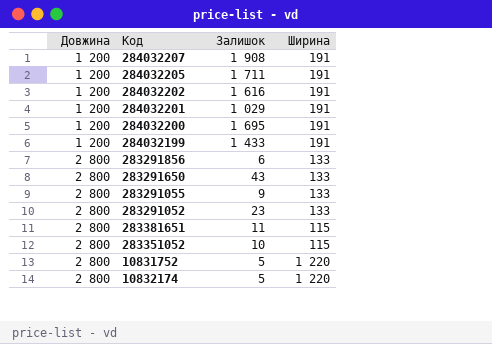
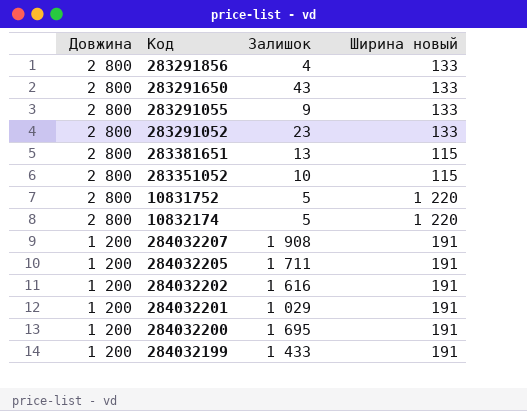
row order: Довжина ascending -> Довжина descending
column name: Ширина -> Ширина новый
283291856 | Залишок: 6 -> 4
283381651 | Залишок: 11 -> 13

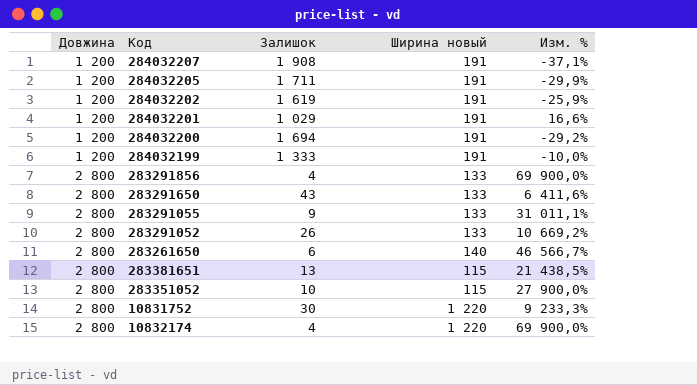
row order: Довжина descending -> Довжина ascending
column Изм. % | formula: none -> ([Довжина] - [Залишок]) / [Залишок]
284032202 | Залишок: 1 616 -> 1 619
284032200 | Залишок: 1 695 -> 1 694
284032199 | Залишок: 1 433 -> 1 333
283291052 | Залишок: 23 -> 26
row 283261650: none -> 2 800 | 6 | 140 | 46 566,7%
10831752 | Залишок: 5 -> 30
10832174 | Залишок: 5 -> 4

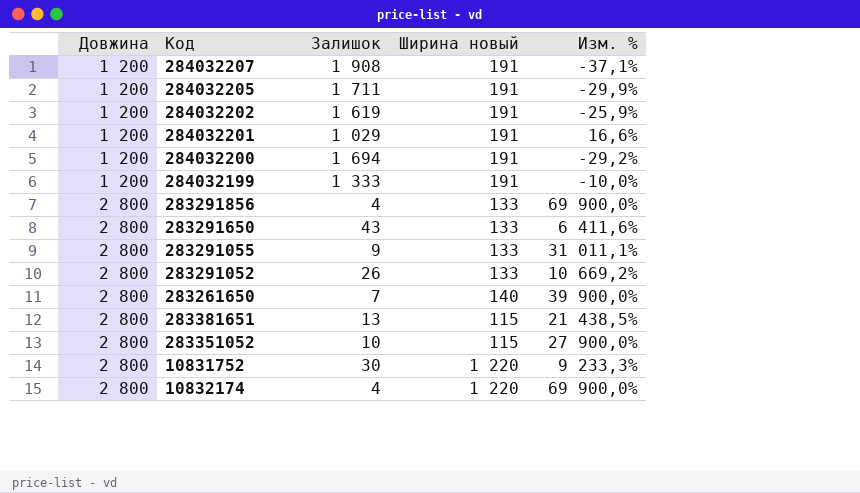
283261650 | Залишок: 6 -> 7
283261650 | Изм. %: 46 566,7% -> 39 900,0%

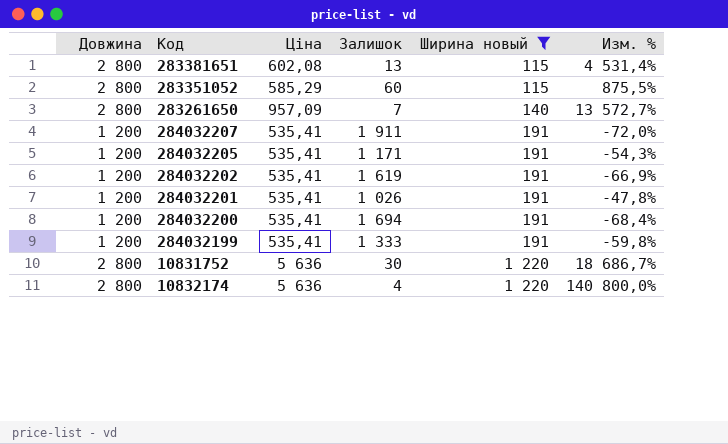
filter: none -> Ширина новый != 133
row order: Довжина ascending -> Ширина новый ascending
column Ціна | position: none -> 3
column Изм. % | formula: ([Довжина] - [Залишок]) / [Залишок] -> ([Ціна] - [Залишок]) / [Залишок]
283351052 | Залишок: 10 -> 60
284032207 | Залишок: 1 908 -> 1 911
284032205 | Залишок: 1 711 -> 1 171
284032201 | Залишок: 1 029 -> 1 026

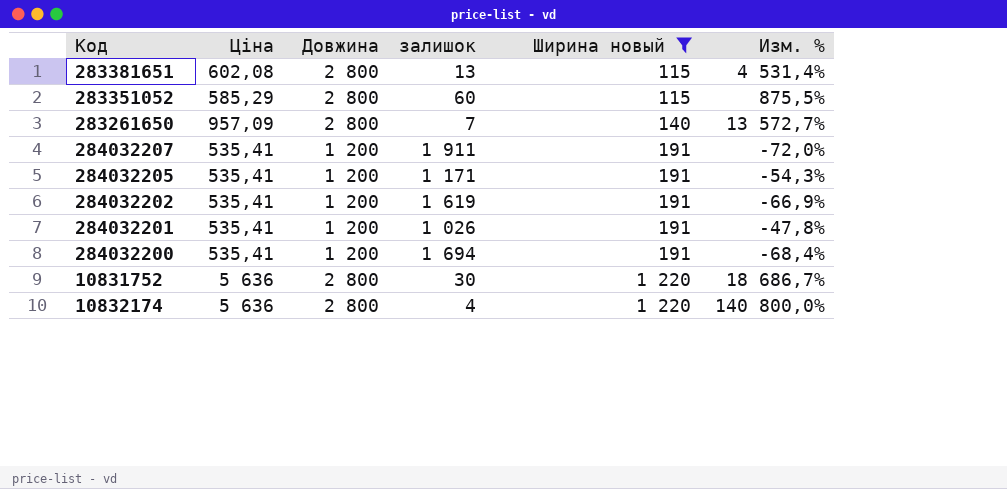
column Довжина | position: 1 -> 3
column name: Залишок -> залишок
row 284032199: 1 200 | 535,41 | 1 333 | 191 | -59,8% -> none

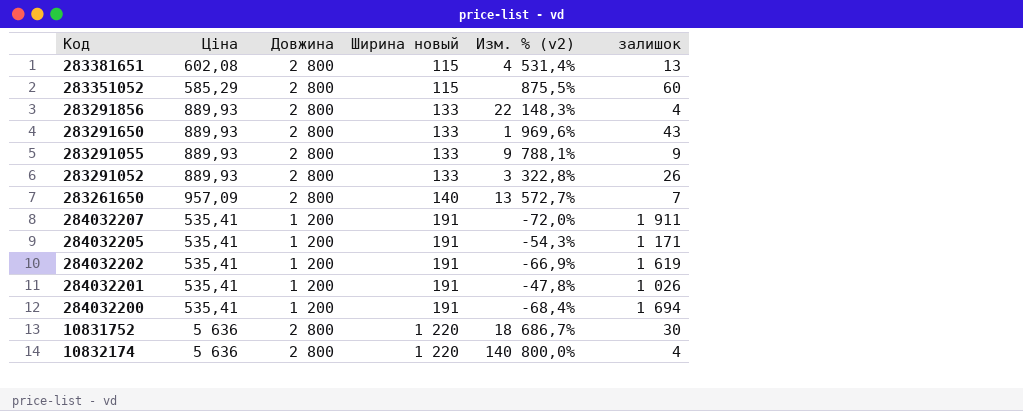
filter: Ширина новый != 133 -> none
column name: Изм. % -> Изм. % (v2)
column залишок | position: 4 -> 6

